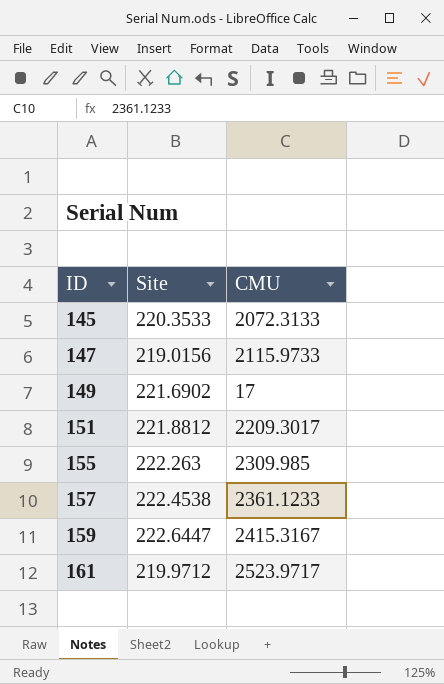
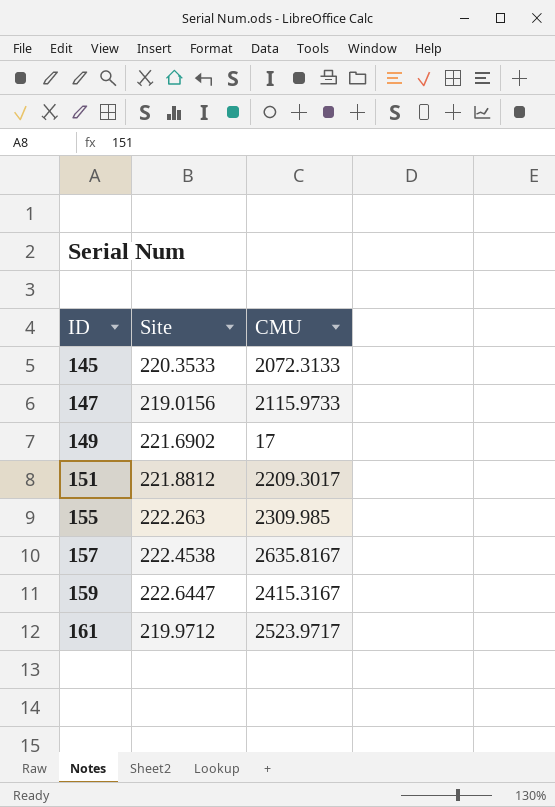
157 | CMU: 2361.1233 -> 2635.8167

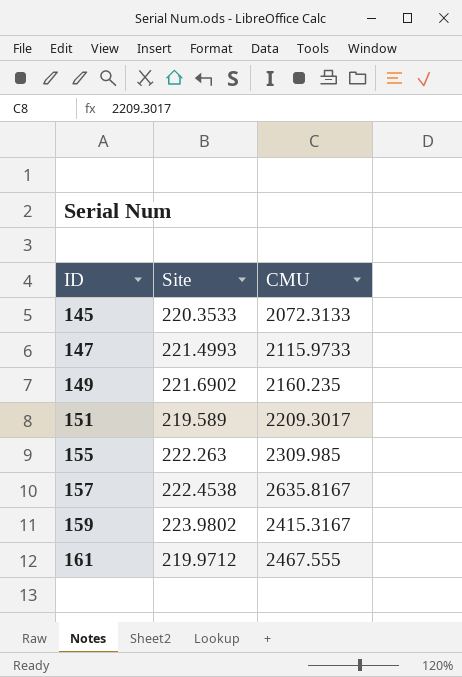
147 | Site: 219.0156 -> 221.4993
149 | CMU: 17 -> 2160.235
151 | Site: 221.8812 -> 219.589
159 | Site: 222.6447 -> 223.9802
161 | CMU: 2523.9717 -> 2467.555

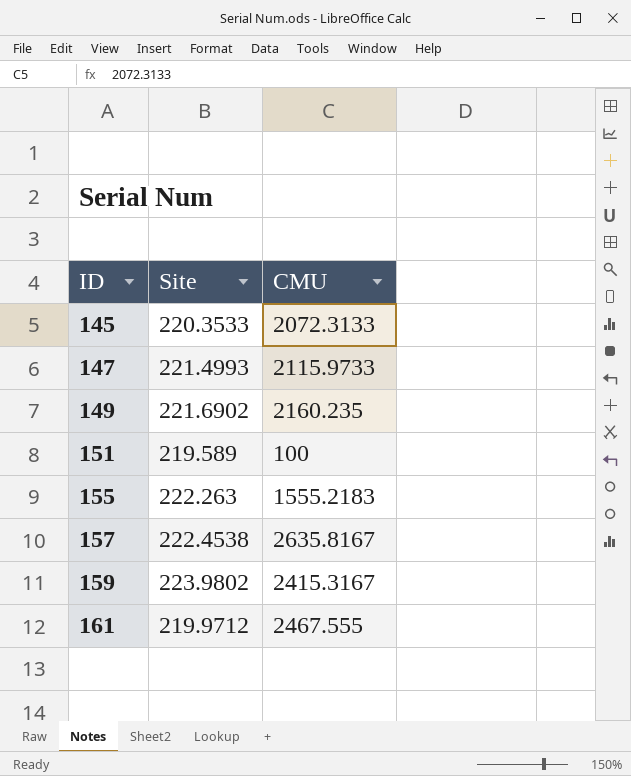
151 | CMU: 2209.3017 -> 100
155 | CMU: 2309.985 -> 1555.2183

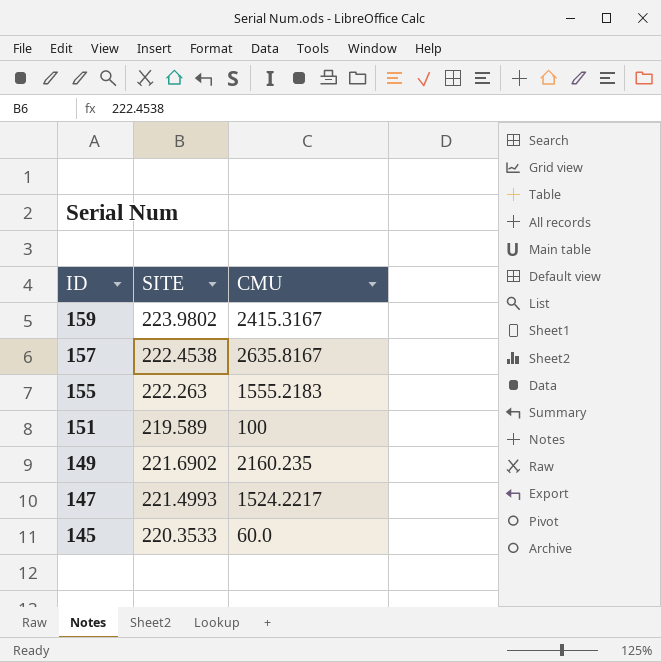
row order: ID ascending -> ID descending
column name: Site -> SITE
row 161: 219.9712 | 2467.555 -> none
147 | CMU: 2115.9733 -> 1524.2217
145 | CMU: 2072.3133 -> 60.0

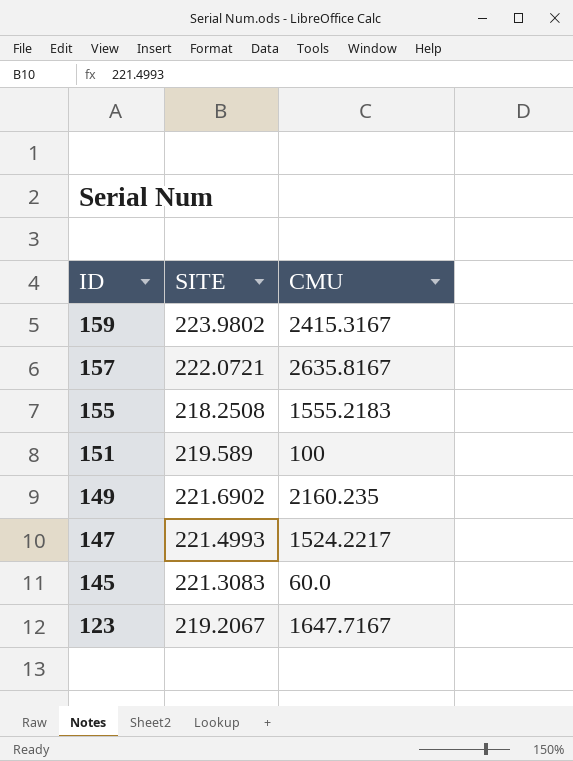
157 | SITE: 222.4538 -> 222.0721
155 | SITE: 222.263 -> 218.2508
145 | SITE: 220.3533 -> 221.3083
row 123: none -> 219.2067 | 1647.7167

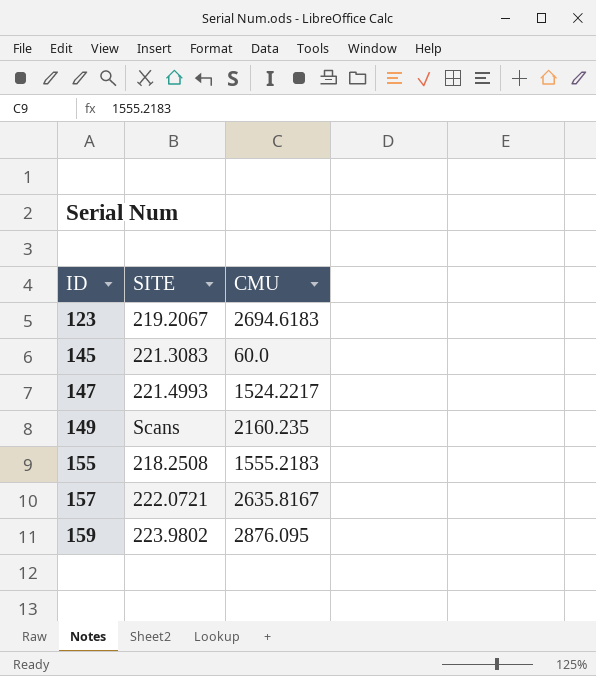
row order: ID descending -> ID ascending
row 151: 219.589 | 100 -> none
123 | CMU: 1647.7167 -> 2694.6183
149 | SITE: 221.6902 -> Scans
159 | CMU: 2415.3167 -> 2876.095

